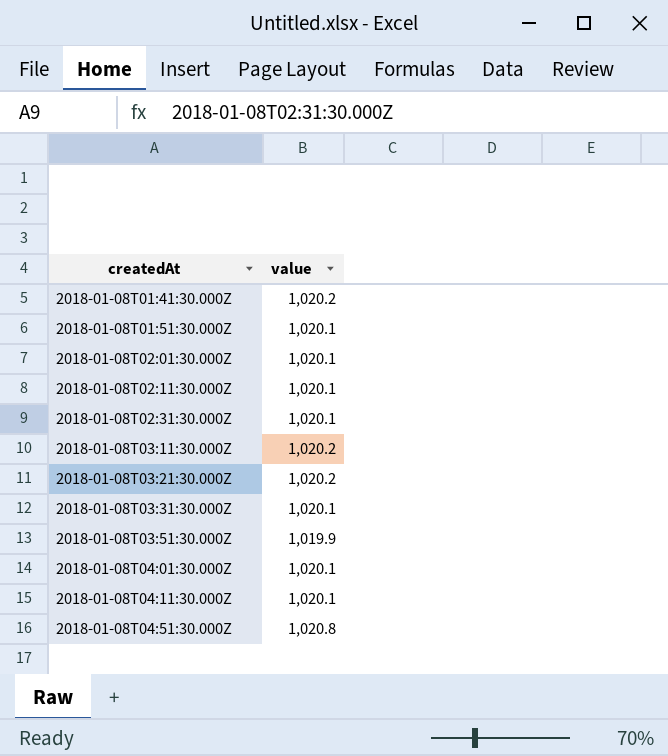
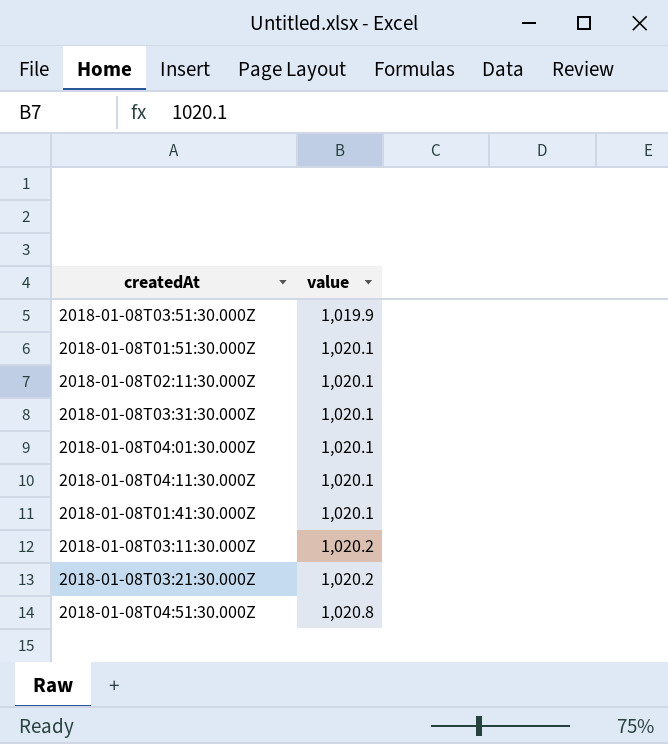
row order: createdAt ascending -> value ascending
row 2018-01-08T02:01:30.000Z: 1,020.1 -> none
row 2018-01-08T02:31:30.000Z: 1,020.1 -> none
2018-01-08T01:41:30.000Z | value: 1,020.2 -> 1,020.1

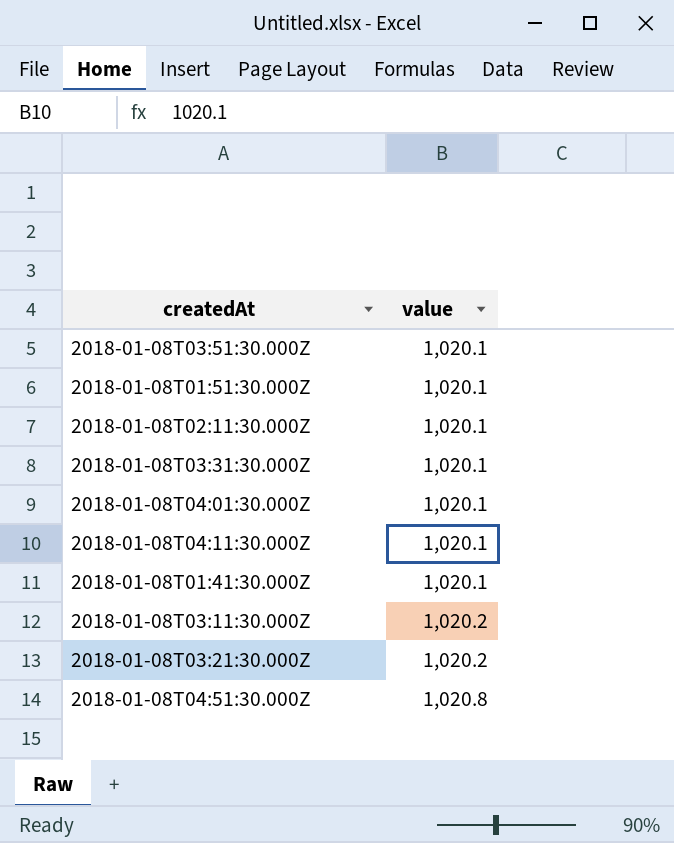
2018-01-08T03:51:30.000Z | value: 1,019.9 -> 1,020.1

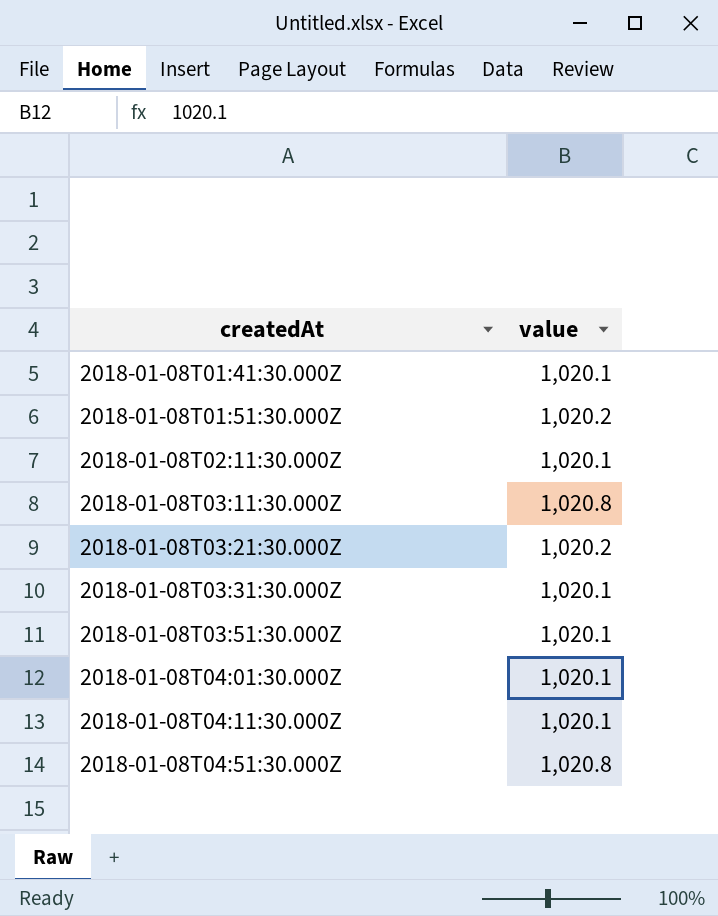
row order: value ascending -> createdAt ascending
2018-01-08T01:51:30.000Z | value: 1,020.1 -> 1,020.2
2018-01-08T03:11:30.000Z | value: 1,020.2 -> 1,020.8

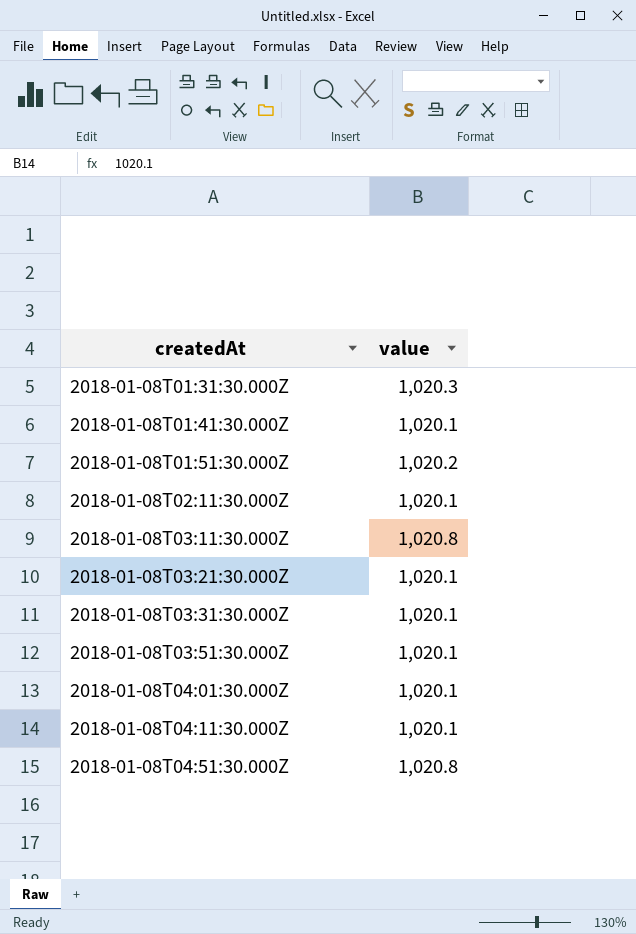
row 2018-01-08T01:31:30.000Z: none -> 1,020.3
2018-01-08T03:21:30.000Z | value: 1,020.2 -> 1,020.1

